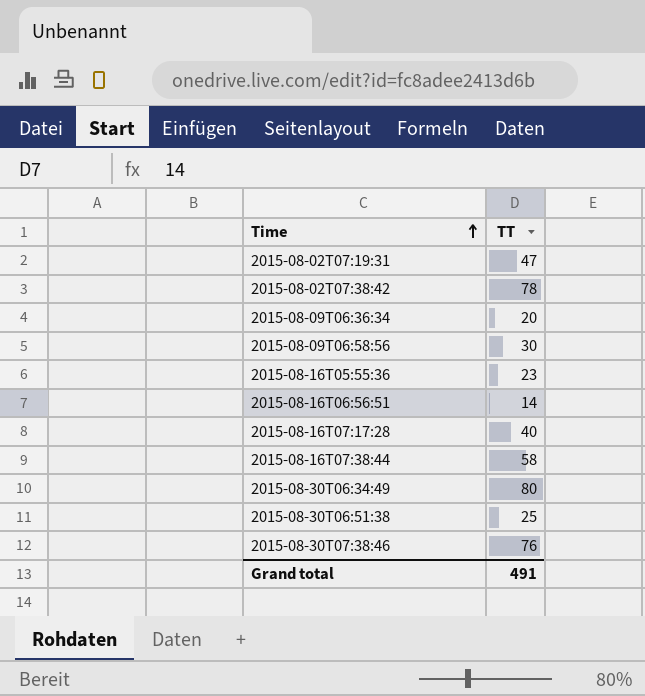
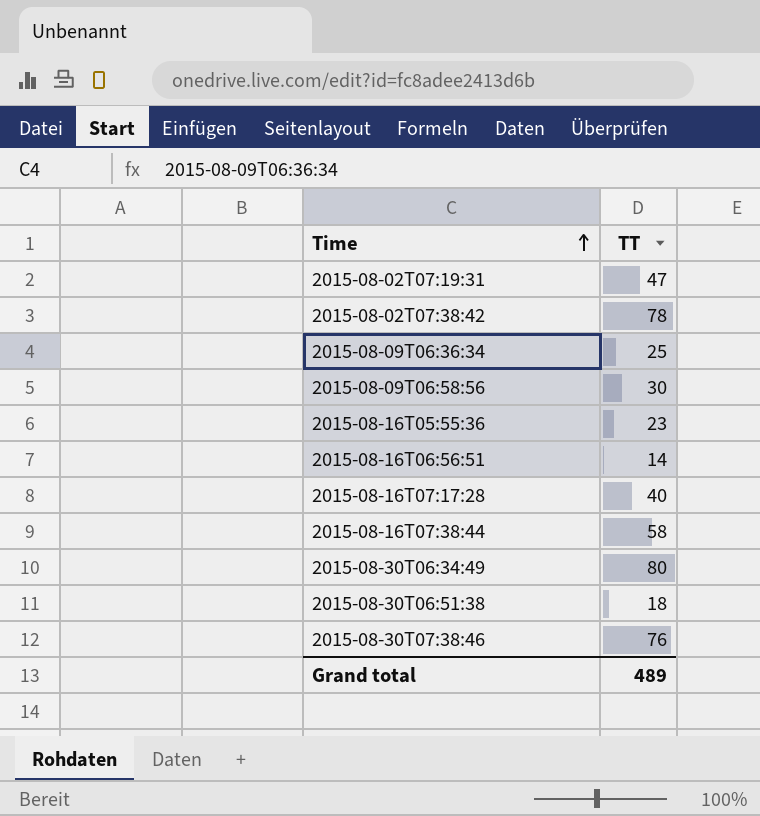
2015-08-09T06:36:34 | TT: 20 -> 25
2015-08-30T06:51:38 | TT: 25 -> 18
Grand total | TT: 491 -> 489

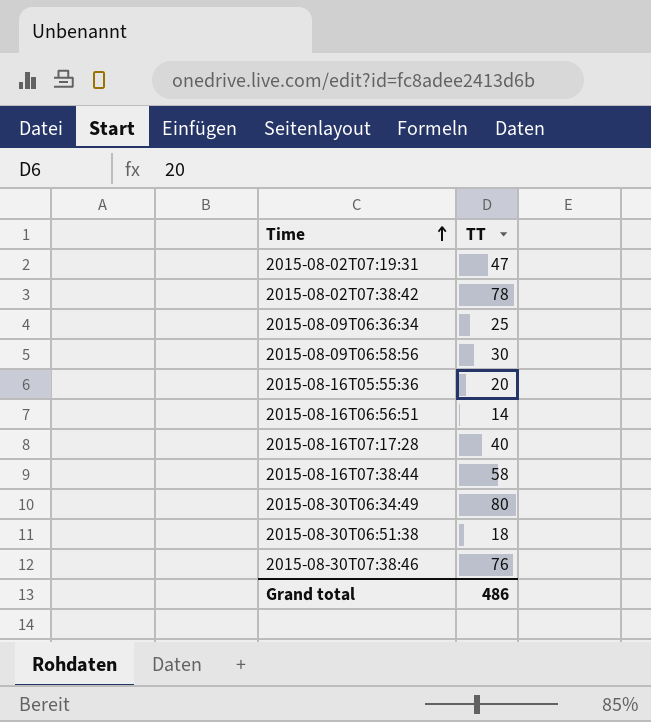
2015-08-16T05:55:36 | TT: 23 -> 20
Grand total | TT: 489 -> 486

